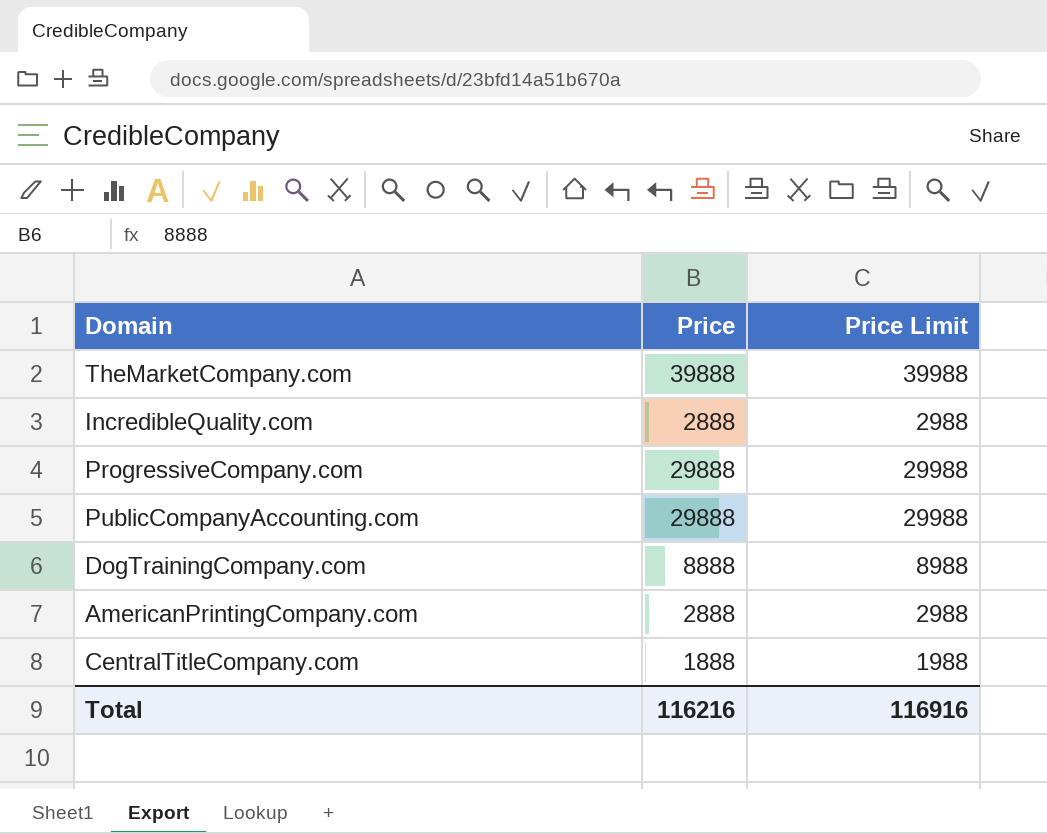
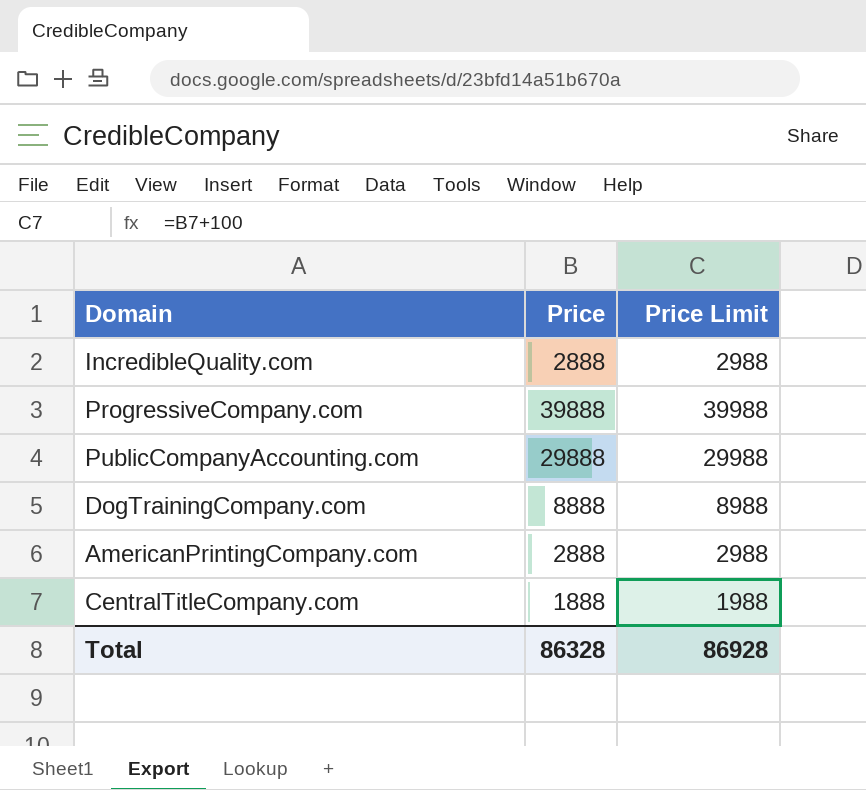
row TheMarketCompany.com: 39888 | 39988 -> none
ProgressiveCompany.com | Price: 29888 -> 39888
ProgressiveCompany.com | Price Limit: 29988 -> 39988
Total | Price: 116216 -> 86328
Total | Price Limit: 116916 -> 86928

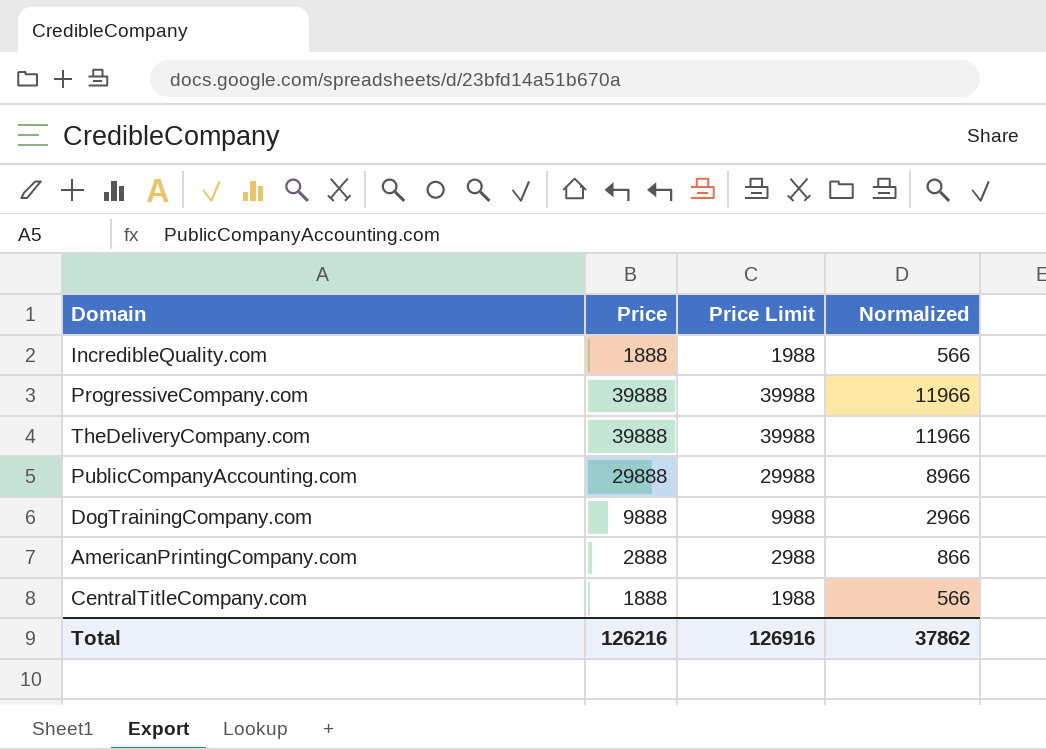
column Normalized | formula: none -> [Price] * 0.3
IncredibleQuality.com | Price: 2888 -> 1888
IncredibleQuality.com | Price Limit: 2988 -> 1988
row TheDeliveryCompany.com: none -> 39888 | 39988 | 11966
DogTrainingCompany.com | Price: 8888 -> 9888
DogTrainingCompany.com | Price Limit: 8988 -> 9988
Total | Price: 86328 -> 126216
Total | Price Limit: 86928 -> 126916

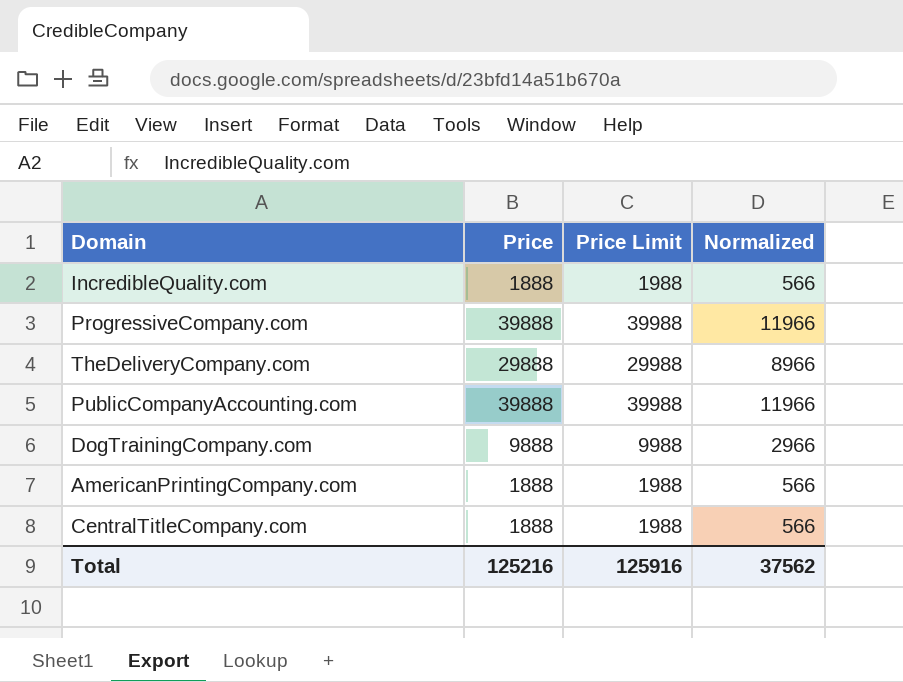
TheDeliveryCompany.com | Price: 39888 -> 29888
TheDeliveryCompany.com | Price Limit: 39988 -> 29988
TheDeliveryCompany.com | Normalized: 11966 -> 8966
PublicCompanyAccounting.com | Price: 29888 -> 39888
PublicCompanyAccounting.com | Price Limit: 29988 -> 39988
PublicCompanyAccounting.com | Normalized: 8966 -> 11966
AmericanPrintingCompany.com | Price: 2888 -> 1888
AmericanPrintingCompany.com | Price Limit: 2988 -> 1988
AmericanPrintingCompany.com | Normalized: 866 -> 566
Total | Price: 126216 -> 125216
Total | Price Limit: 126916 -> 125916
Total | Normalized: 37862 -> 37562

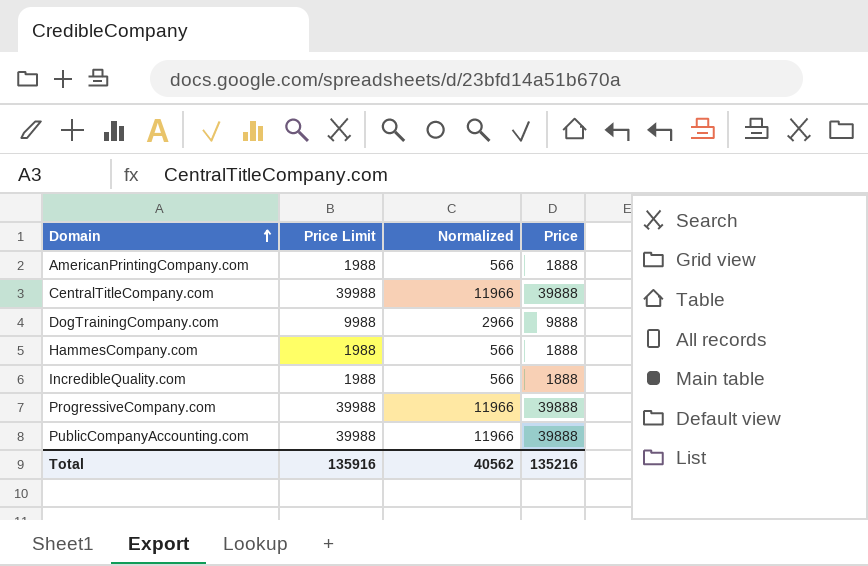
row order: none -> Domain ascending
column Price | position: 2 -> 4
row TheDeliveryCompany.com: 29888 | 29988 | 8966 -> none
CentralTitleCompany.com | Price Limit: 1988 -> 39988
CentralTitleCompany.com | Normalized: 566 -> 11966
CentralTitleCompany.com | Price: 1888 -> 39888
row HammesCompany.com: none -> 1988 | 566 | 1888
Total | Price Limit: 125916 -> 135916
Total | Normalized: 37562 -> 40562
Total | Price: 125216 -> 135216

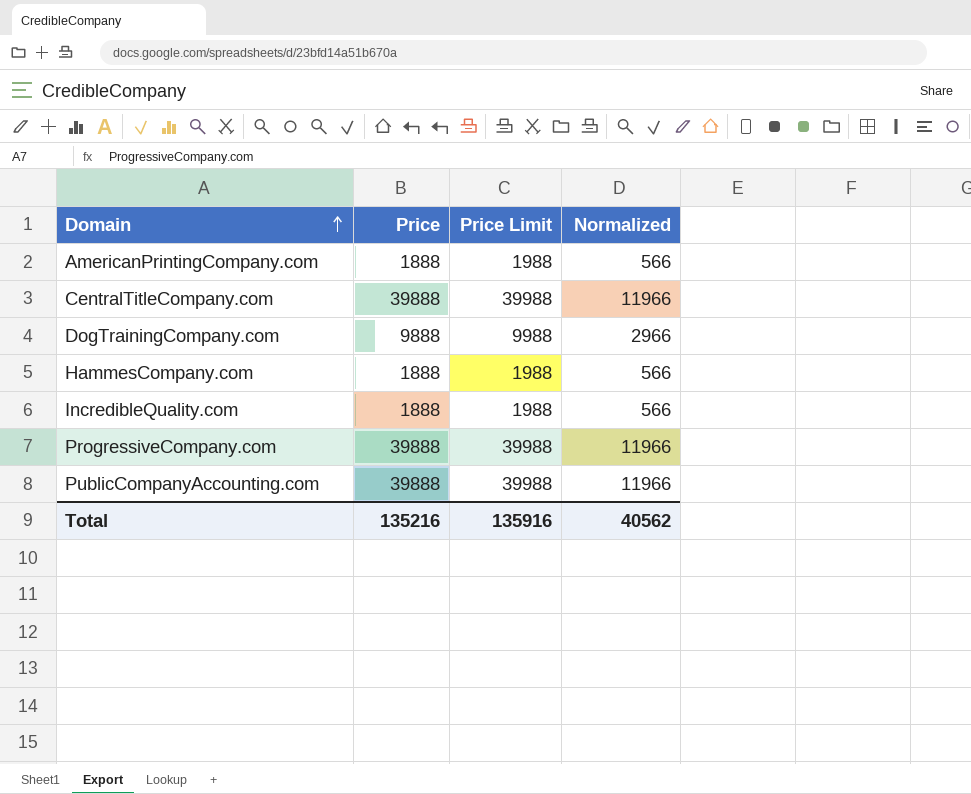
column Price | position: 4 -> 2

